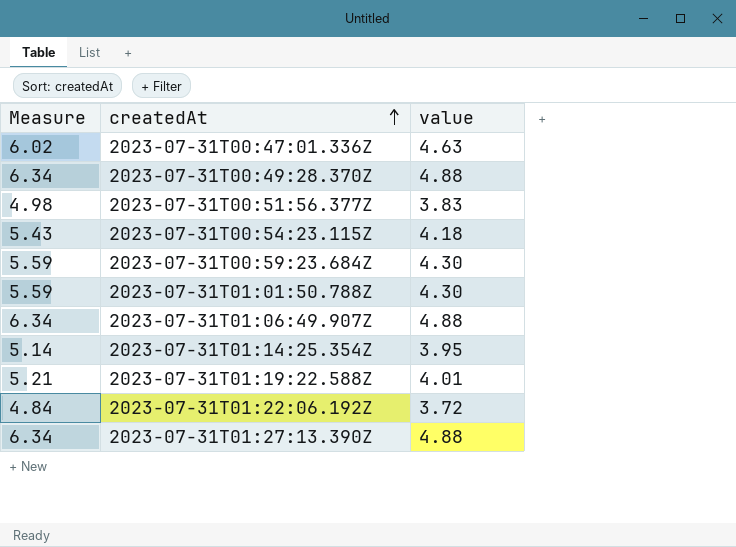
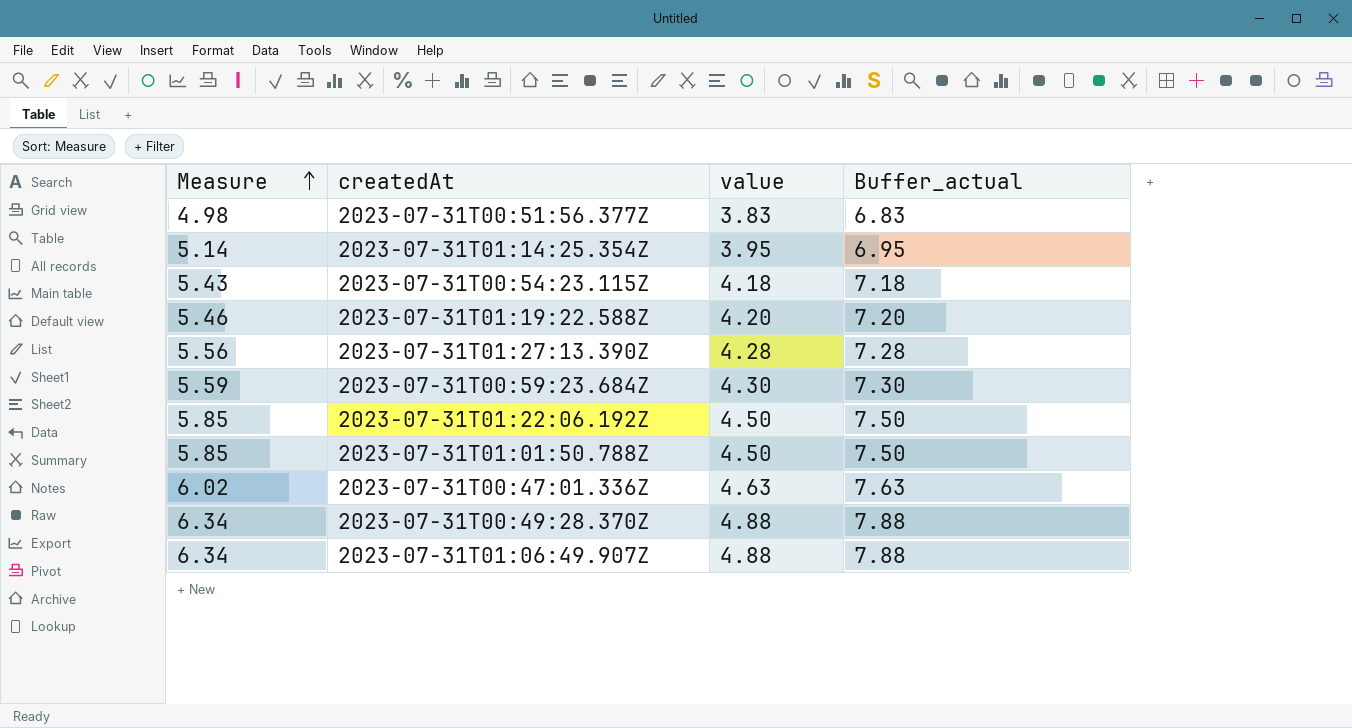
row order: createdAt ascending -> Measure ascending
column Buffer_actual | formula: none -> [value] + 3
2023-07-31T01:19:22.588Z | Measure: 5.21 -> 5.46
2023-07-31T01:19:22.588Z | value: 4.01 -> 4.20
2023-07-31T01:27:13.390Z | Measure: 6.34 -> 5.56
2023-07-31T01:27:13.390Z | value: 4.88 -> 4.28
2023-07-31T01:22:06.192Z | Measure: 4.84 -> 5.85
2023-07-31T01:22:06.192Z | value: 3.72 -> 4.50
2023-07-31T01:01:50.788Z | Measure: 5.59 -> 5.85
2023-07-31T01:01:50.788Z | value: 4.30 -> 4.50

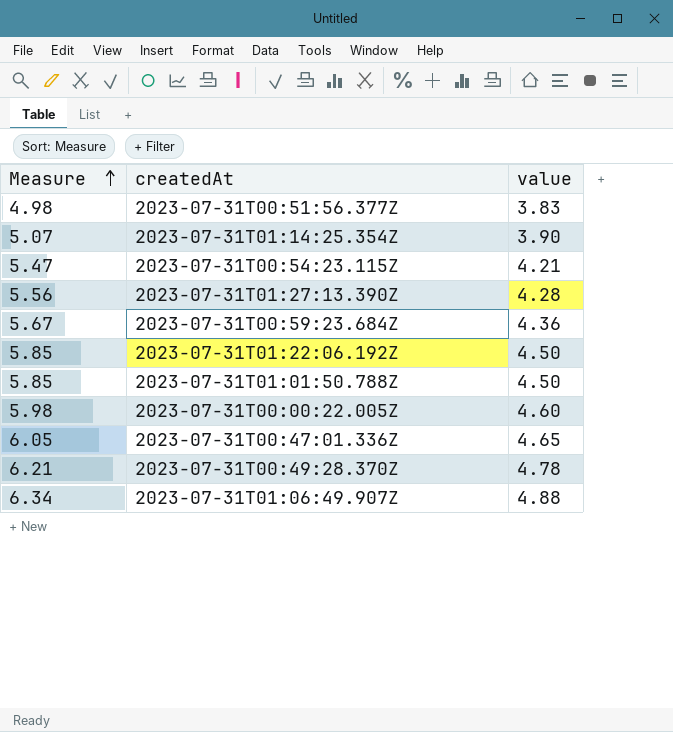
column Buffer_actual | formula: [value] + 3 -> none
row 2023-07-31T01:19:22.588Z: 5.46 | 4.20 | 7.20 -> none
2023-07-31T01:14:25.354Z | Measure: 5.14 -> 5.07
2023-07-31T01:14:25.354Z | value: 3.95 -> 3.90
2023-07-31T00:54:23.115Z | Measure: 5.43 -> 5.47
2023-07-31T00:54:23.115Z | value: 4.18 -> 4.21
2023-07-31T00:59:23.684Z | Measure: 5.59 -> 5.67
2023-07-31T00:59:23.684Z | value: 4.30 -> 4.36
row 2023-07-31T00:00:22.005Z: none -> 5.98 | 4.60
2023-07-31T00:47:01.336Z | Measure: 6.02 -> 6.05
2023-07-31T00:47:01.336Z | value: 4.63 -> 4.65
2023-07-31T00:49:28.370Z | Measure: 6.34 -> 6.21
2023-07-31T00:49:28.370Z | value: 4.88 -> 4.78

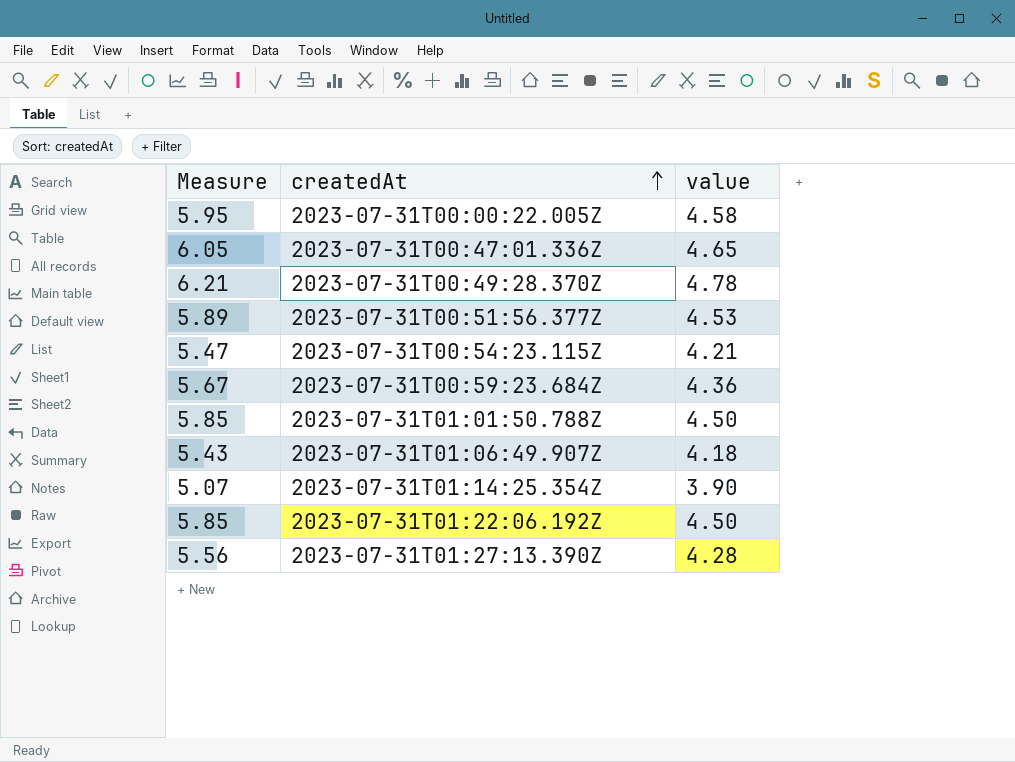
row order: Measure ascending -> createdAt ascending
2023-07-31T00:00:22.005Z | Measure: 5.98 -> 5.95
2023-07-31T00:00:22.005Z | value: 4.60 -> 4.58
2023-07-31T00:51:56.377Z | Measure: 4.98 -> 5.89
2023-07-31T00:51:56.377Z | value: 3.83 -> 4.53
2023-07-31T01:06:49.907Z | Measure: 6.34 -> 5.43
2023-07-31T01:06:49.907Z | value: 4.88 -> 4.18

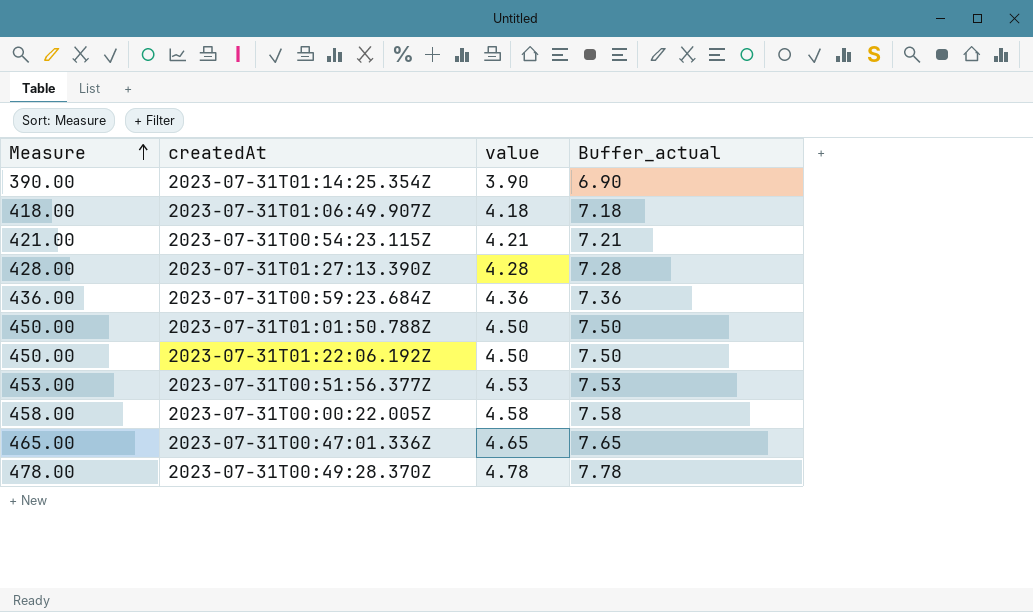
row order: createdAt ascending -> Measure ascending
column Measure | formula: [value] * 1.3 -> [value] * 100
column Buffer_actual | formula: none -> [value] + 3

